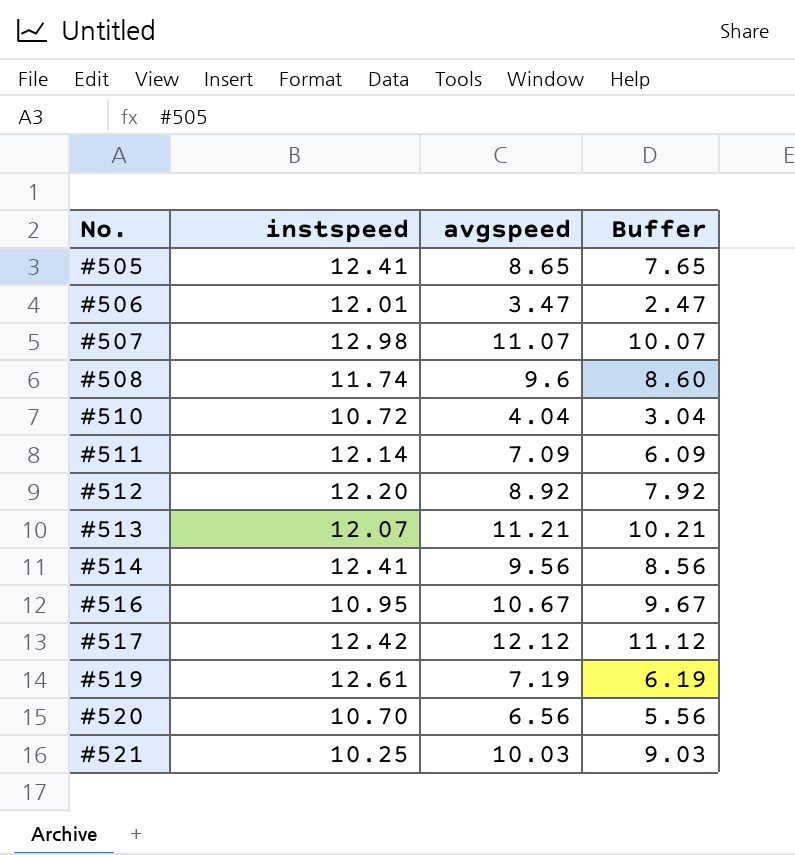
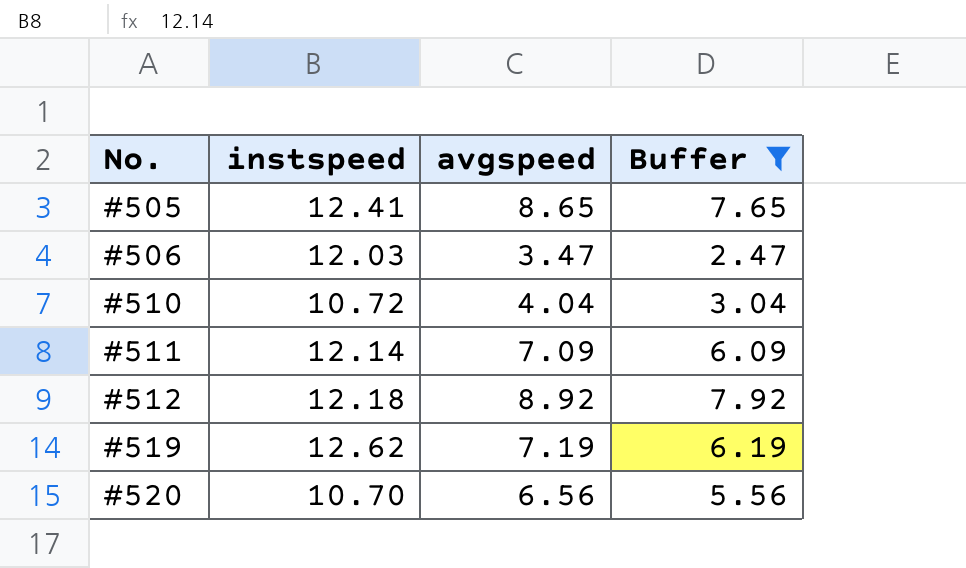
filter: none -> Buffer <= 7.92
#506 | instspeed: 12.01 -> 12.03
#512 | instspeed: 12.20 -> 12.18
#519 | instspeed: 12.61 -> 12.62

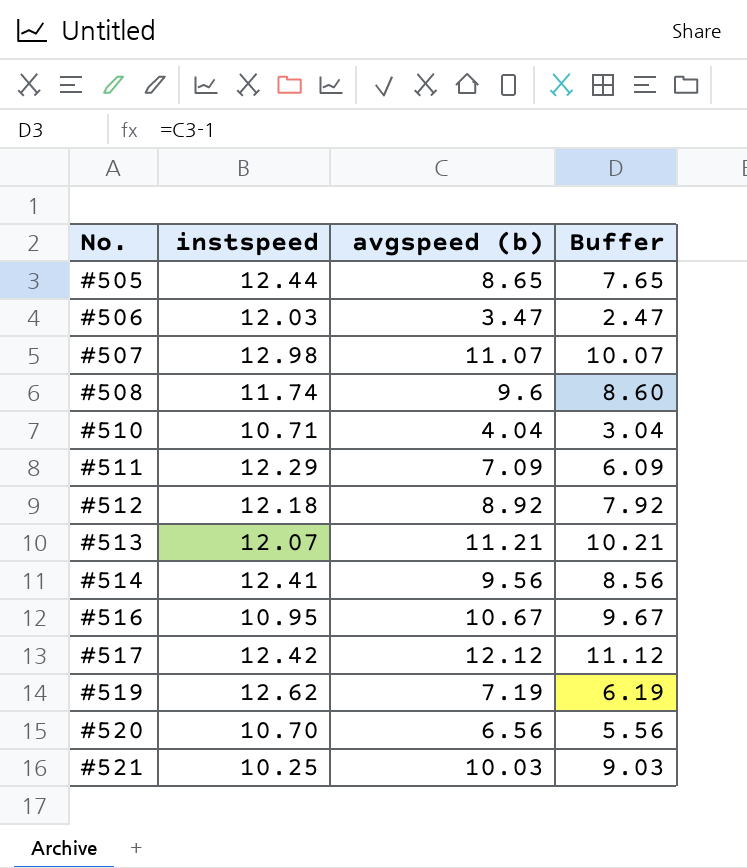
filter: Buffer <= 7.92 -> none
column name: avgspeed -> avgspeed (b)
#505 | instspeed: 12.41 -> 12.44
#510 | instspeed: 10.72 -> 10.71
#511 | instspeed: 12.14 -> 12.29

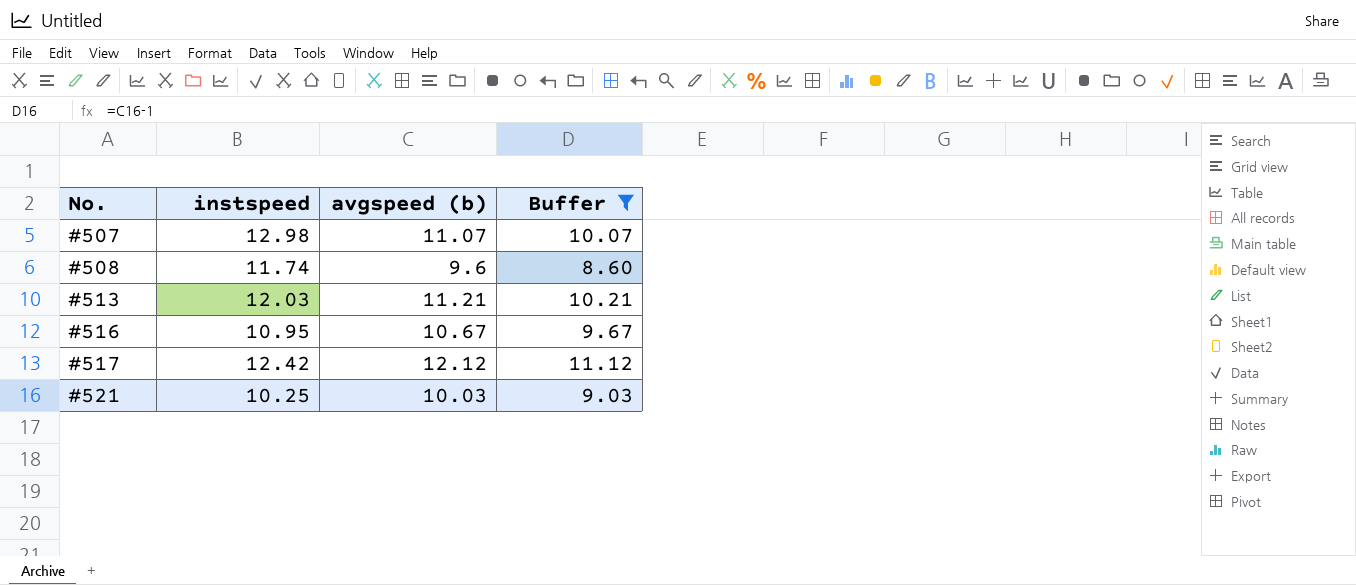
filter: none -> Buffer >= 8.60
#513 | instspeed: 12.07 -> 12.03

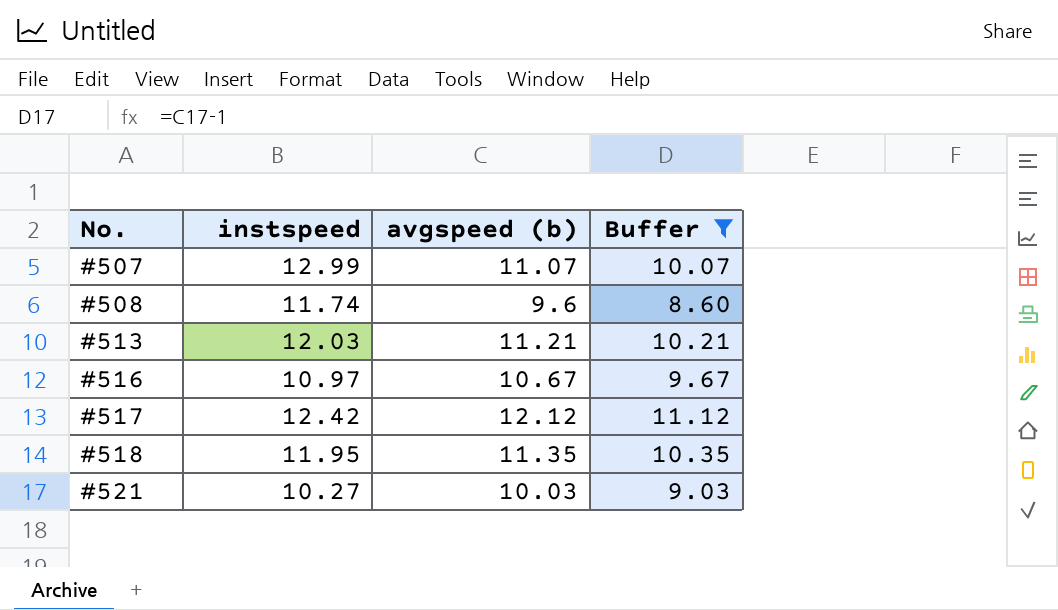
#507 | instspeed: 12.98 -> 12.99
#516 | instspeed: 10.95 -> 10.97
row #518: none -> 11.95 | 11.35 | 10.35
#521 | instspeed: 10.25 -> 10.27

